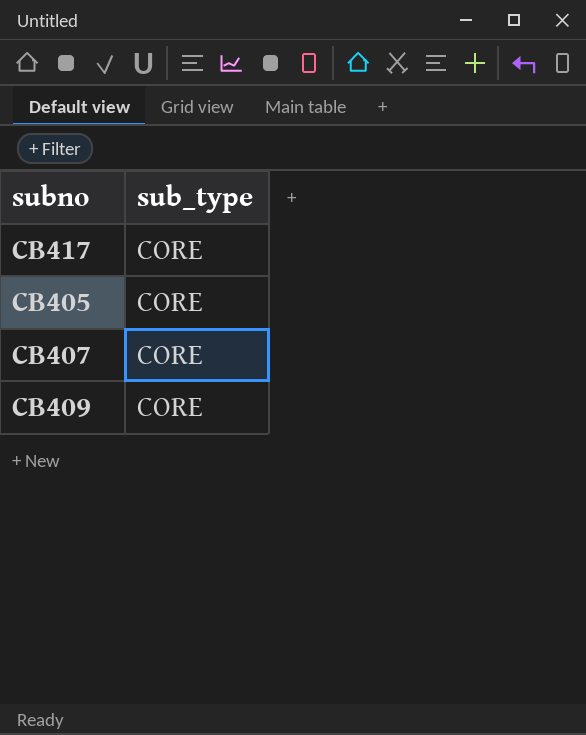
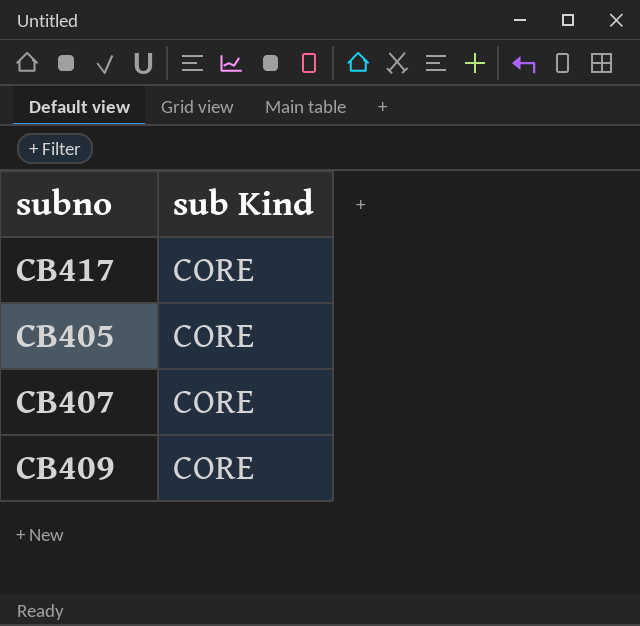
column name: sub_type -> sub Kind

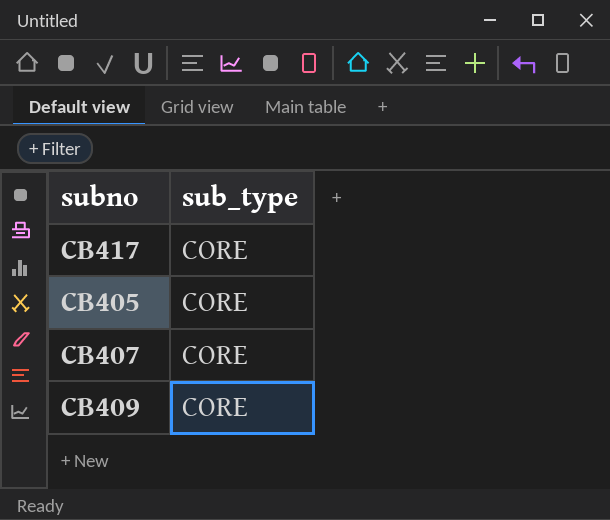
column name: sub Kind -> sub_type

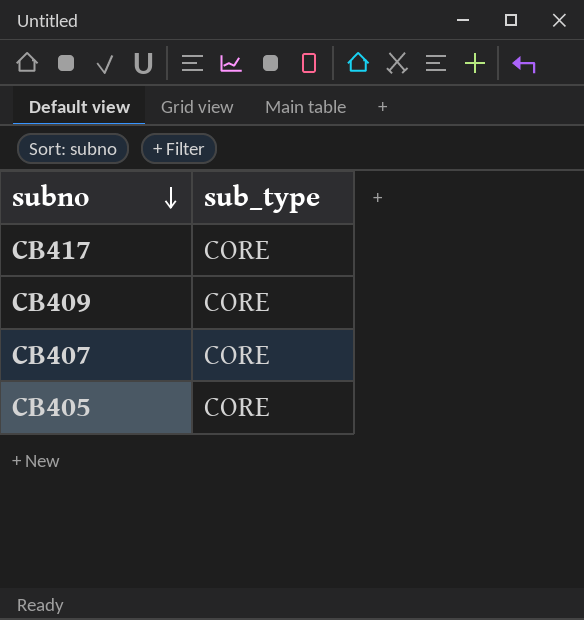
row order: none -> subno descending

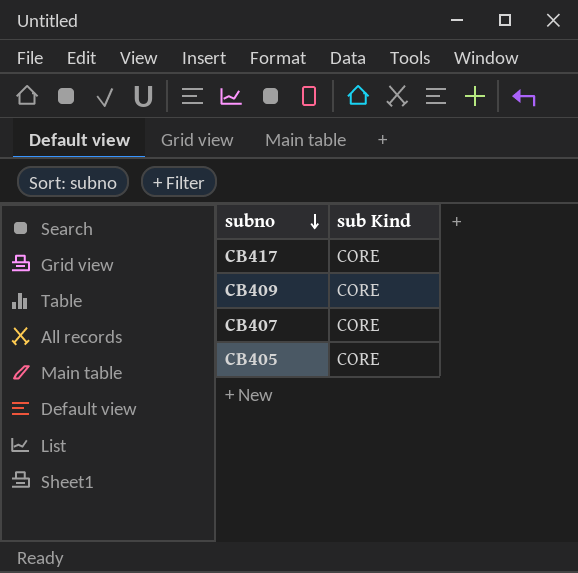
column name: sub_type -> sub Kind

